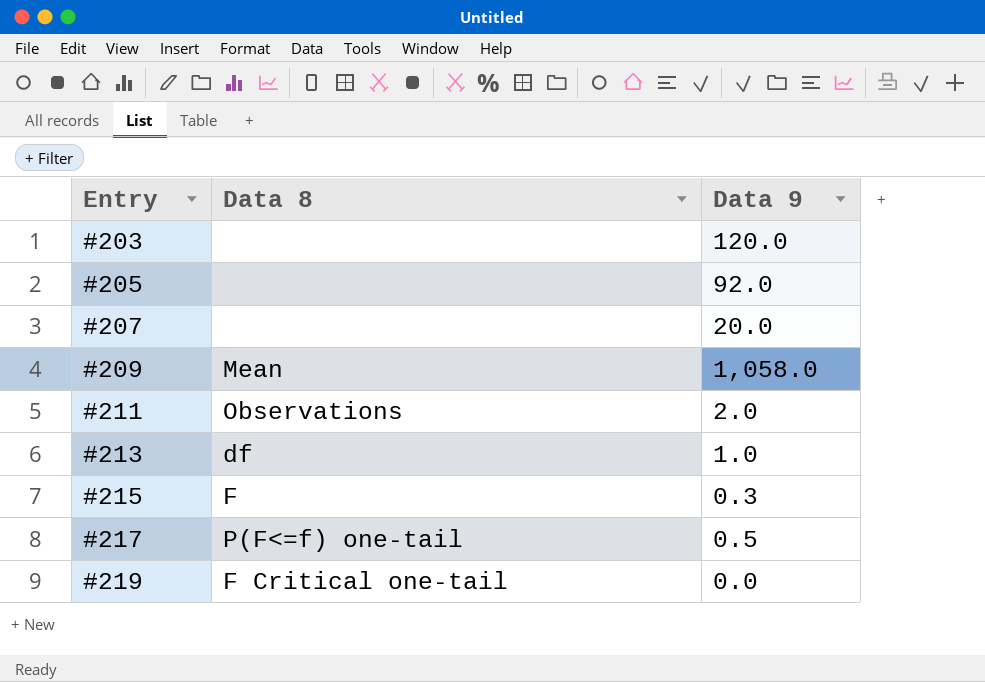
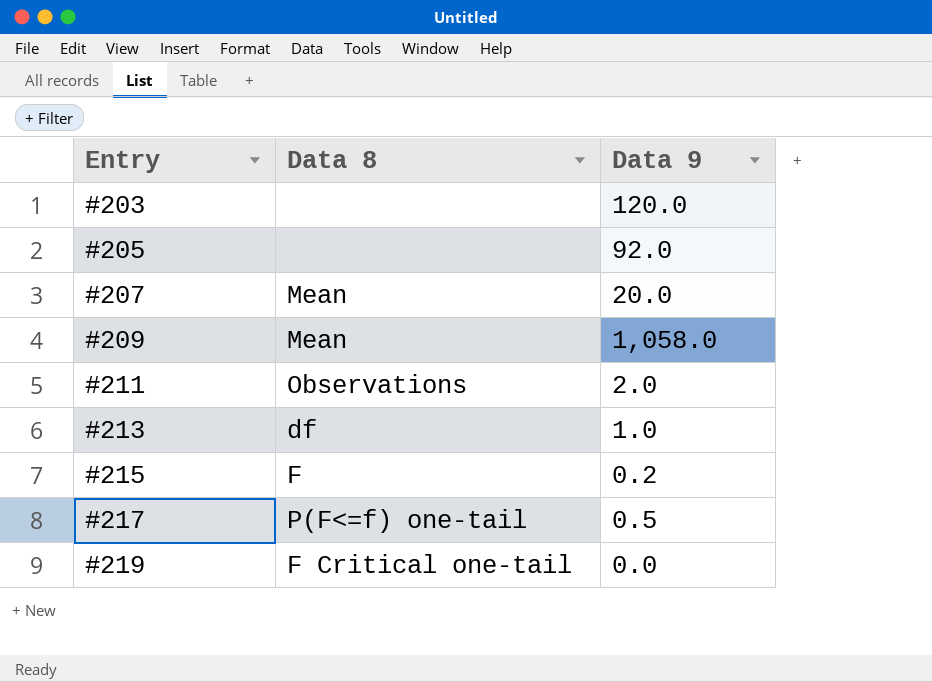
#207 | Data 8: none -> Mean
#215 | Data 9: 0.3 -> 0.2

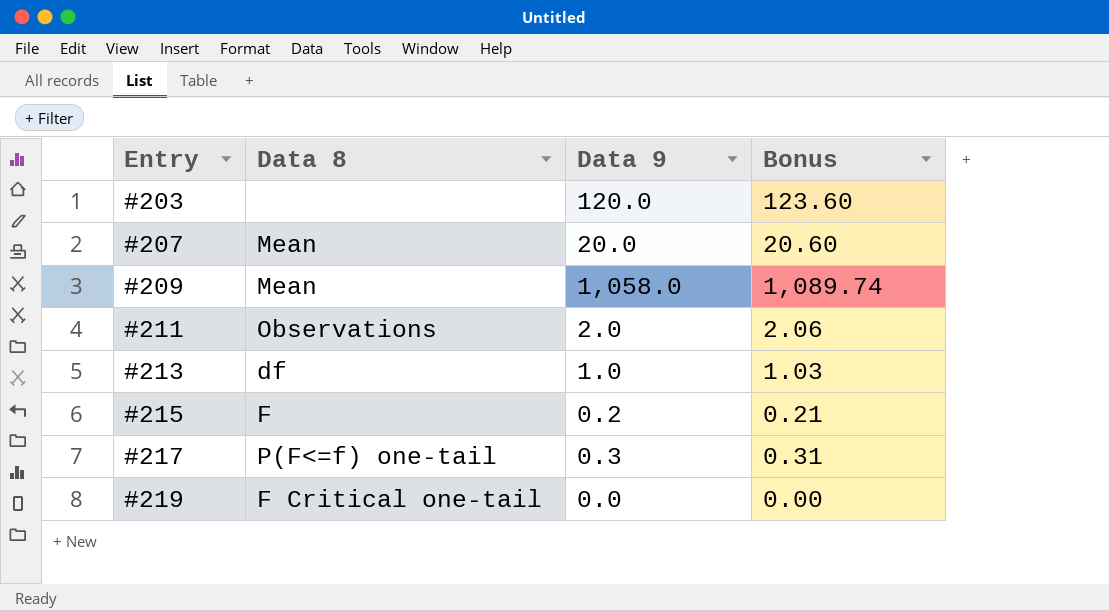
column Bonus | formula: none -> [Data 9] * 1.03
row #205: none | 92.0 -> none
#217 | Data 9: 0.5 -> 0.3

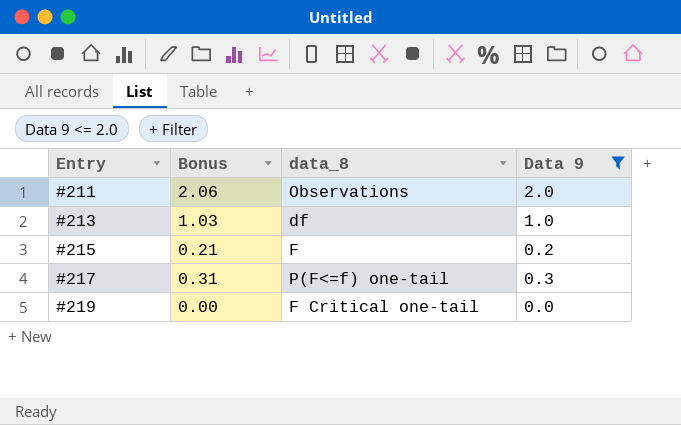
filter: none -> Data 9 <= 2.0
column Bonus | position: 4 -> 2
column name: Data 8 -> data_8

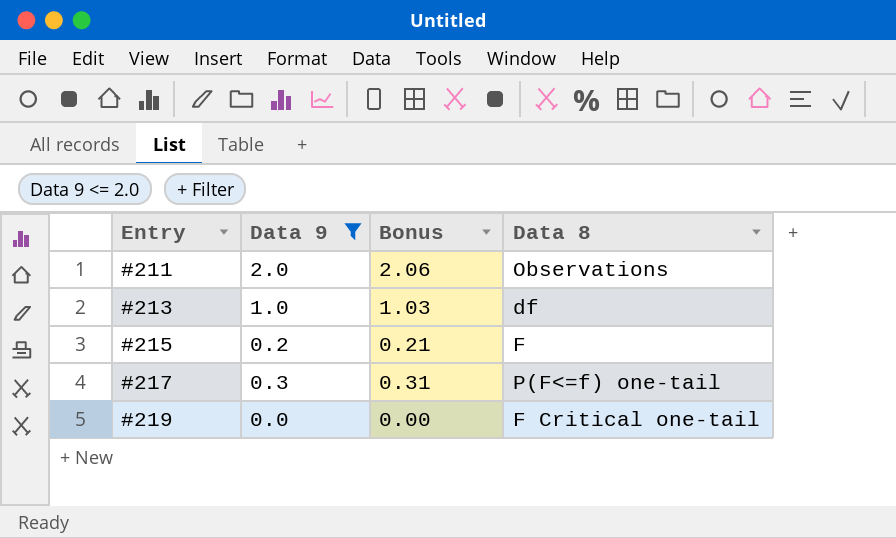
column Data 9 | position: 4 -> 2
column name: data_8 -> Data 8

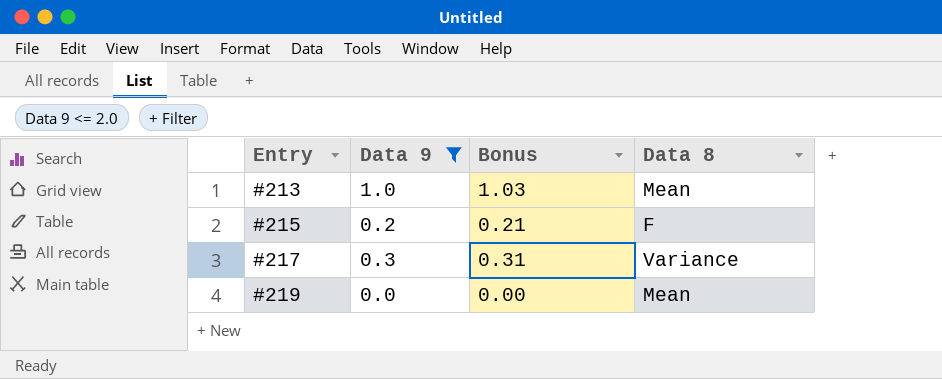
row #211: 2.0 | 2.06 | Observations -> none
#213 | Data 8: df -> Mean
#217 | Data 8: P(F<=f) one-tail -> Variance
#219 | Data 8: F Critical one-tail -> Mean

